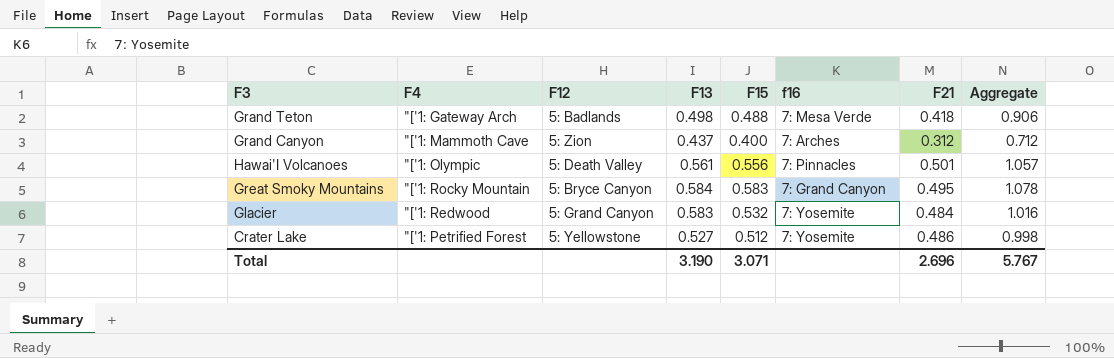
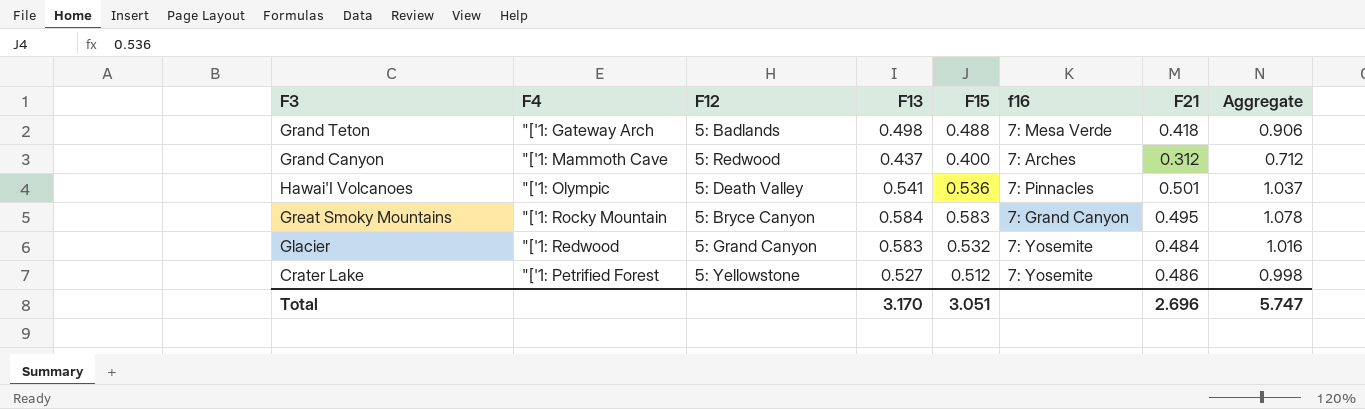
Grand Canyon | F12: 5: Zion -> 5: Redwood
Hawai'I Volcanoes | F13: 0.561 -> 0.541
Hawai'I Volcanoes | F15: 0.556 -> 0.536
Hawai'I Volcanoes | Aggregate: 1.057 -> 1.037
Total | F13: 3.190 -> 3.170
Total | F15: 3.071 -> 3.051
Total | Aggregate: 5.767 -> 5.747

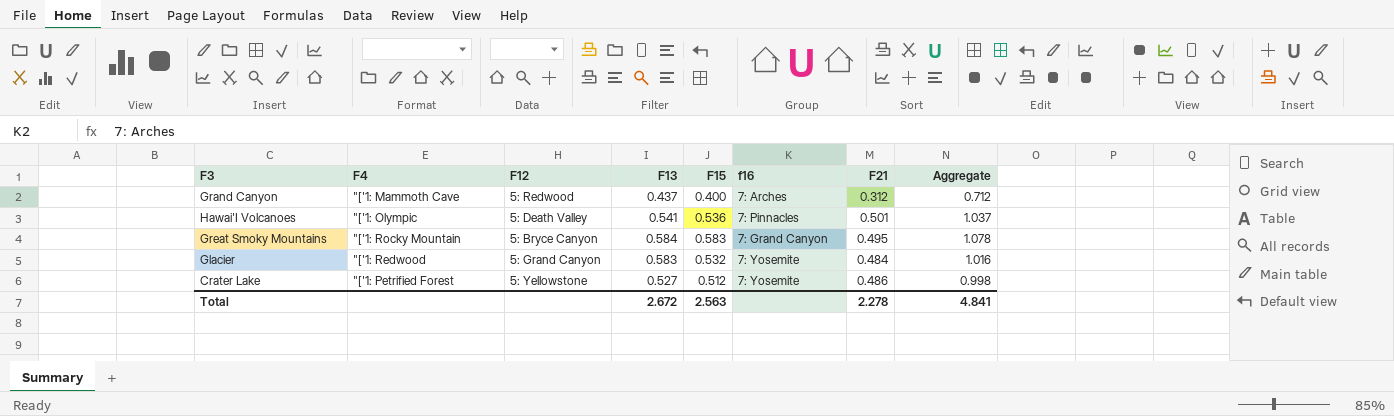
row Grand Teton: "['1: Gateway Arch | 5: Badlands | 0.498 | 0.488 | 7: Mesa Verde | 0.418 | 0.906 -> none
Total | F13: 3.170 -> 2.672
Total | F15: 3.051 -> 2.563
Total | F21: 2.696 -> 2.278
Total | Aggregate: 5.747 -> 4.841

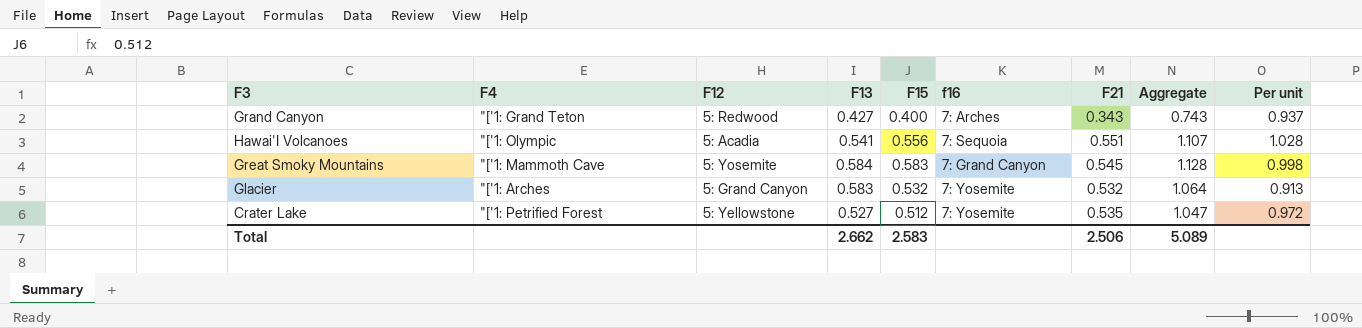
column Per unit | formula: none -> [F15] / [F13]
Grand Canyon | F4: "['1: Mammoth Cave -> "['1: Grand Teton
Grand Canyon | F13: 0.437 -> 0.427
Grand Canyon | F21: 0.312 -> 0.343
Grand Canyon | Aggregate: 0.712 -> 0.743
Hawai'I Volcanoes | F12: 5: Death Valley -> 5: Acadia
Hawai'I Volcanoes | F15: 0.536 -> 0.556
Hawai'I Volcanoes | f16: 7: Pinnacles -> 7: Sequoia
Hawai'I Volcanoes | F21: 0.501 -> 0.551
Hawai'I Volcanoes | Aggregate: 1.037 -> 1.107
Great Smoky Mountains | F4: "['1: Rocky Mountain -> "['1: Mammoth Cave
Great Smoky Mountains | F12: 5: Bryce Canyon -> 5: Yosemite
Great Smoky Mountains | F21: 0.495 -> 0.545
Great Smoky Mountains | Aggregate: 1.078 -> 1.128
Glacier | F4: "['1: Redwood -> "['1: Arches
Glacier | F21: 0.484 -> 0.532
Glacier | Aggregate: 1.016 -> 1.064
Crater Lake | F21: 0.486 -> 0.535
Crater Lake | Aggregate: 0.998 -> 1.047
Total | F13: 2.672 -> 2.662
Total | F15: 2.563 -> 2.583
Total | F21: 2.278 -> 2.506
Total | Aggregate: 4.841 -> 5.089

